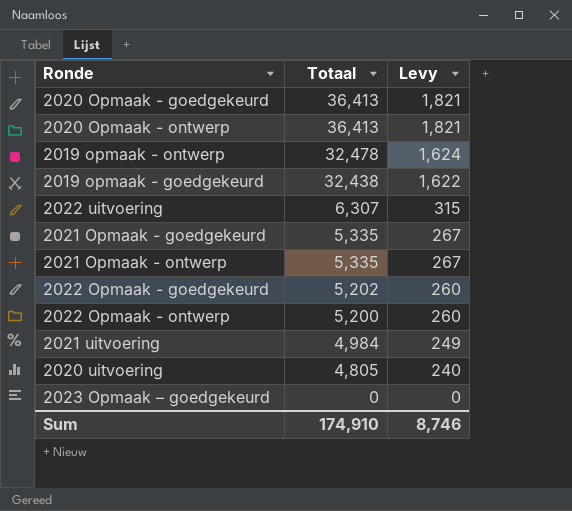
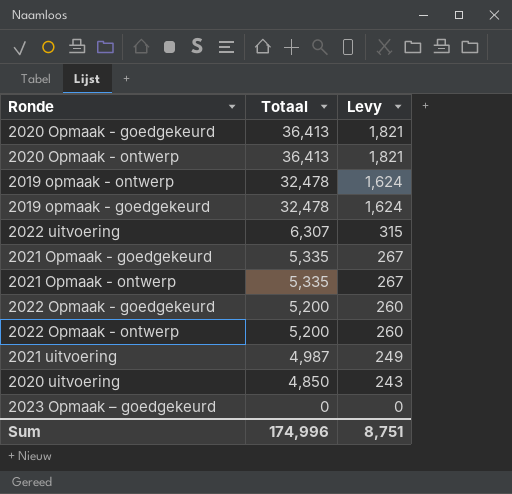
2019 opmaak - goedgekeurd | Totaal: 32,438 -> 32,478
2019 opmaak - goedgekeurd | Levy: 1,622 -> 1,624
2022 Opmaak - goedgekeurd | Totaal: 5,202 -> 5,200
2021 uitvoering | Totaal: 4,984 -> 4,987
2020 uitvoering | Totaal: 4,805 -> 4,850
2020 uitvoering | Levy: 240 -> 243
Sum | Totaal: 174,910 -> 174,996
Sum | Levy: 8,746 -> 8,751

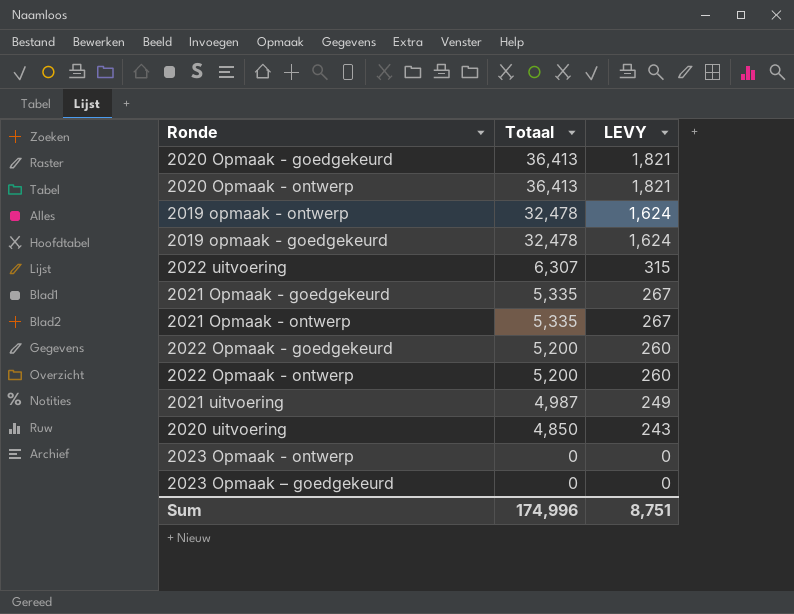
column name: Levy -> LEVY
row 2023 Opmaak - ontwerp: none -> 0 | 0

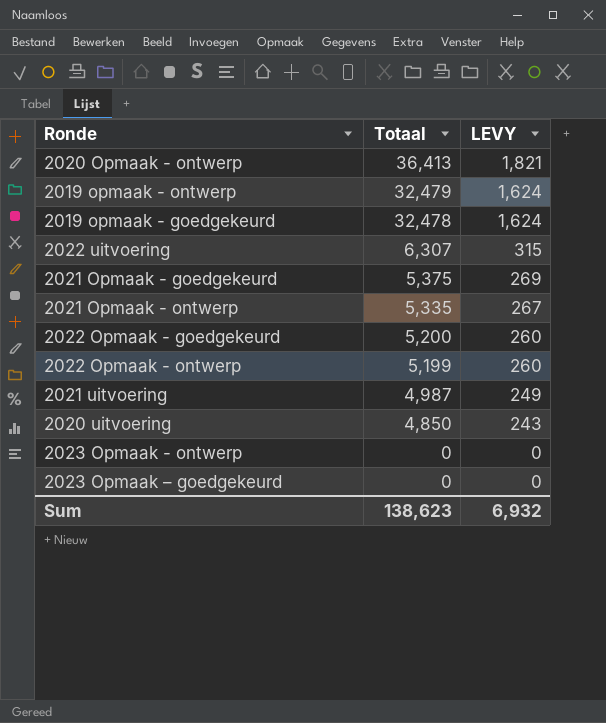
row 2020 Opmaak - goedgekeurd: 36,413 | 1,821 -> none
2019 opmaak - ontwerp | Totaal: 32,478 -> 32,479
2021 Opmaak - goedgekeurd | Totaal: 5,335 -> 5,375
2021 Opmaak - goedgekeurd | LEVY: 267 -> 269
2022 Opmaak - ontwerp | Totaal: 5,200 -> 5,199
Sum | Totaal: 174,996 -> 138,623
Sum | LEVY: 8,751 -> 6,932

